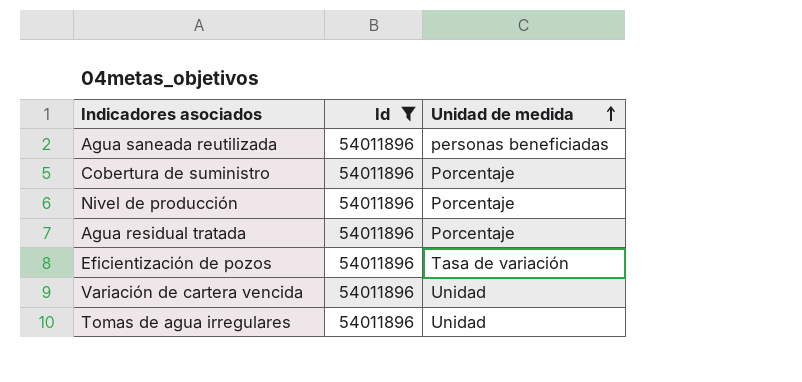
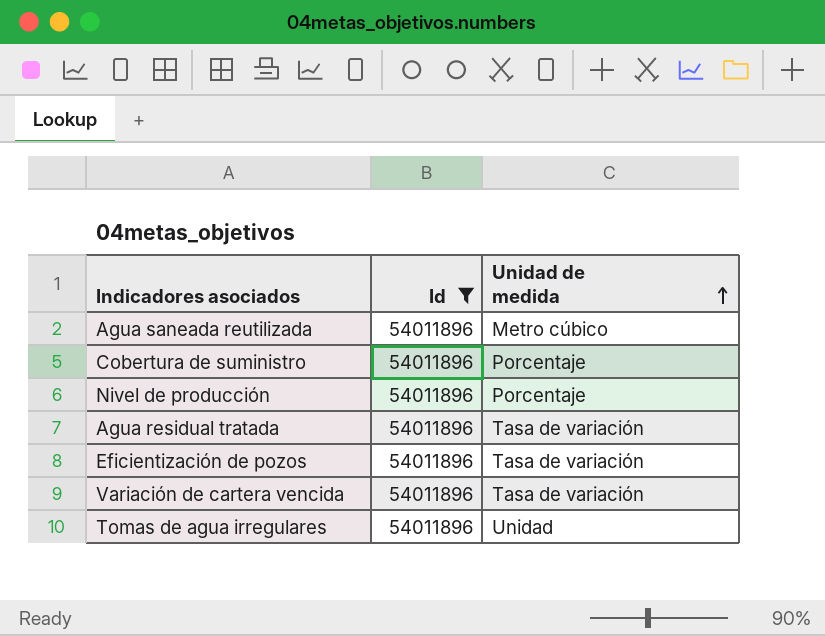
Agua saneada reutilizada | Unidad de medida: personas beneficiadas -> Metro cúbico
Agua residual tratada | Unidad de medida: Porcentaje -> Tasa de variación
Variación de cartera vencida | Unidad de medida: Unidad -> Tasa de variación

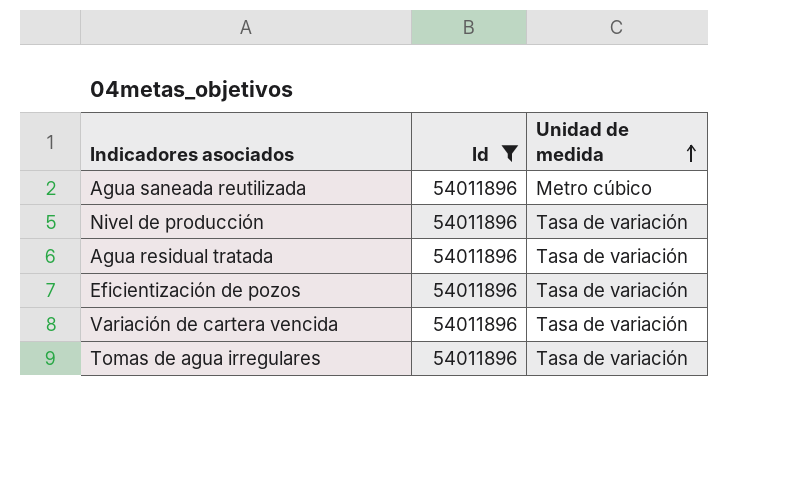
row Cobertura de suministro: 54011896 | Porcentaje -> none
Nivel de producción | Unidad de medida: Porcentaje -> Tasa de variación
Tomas de agua irregulares | Unidad de medida: Unidad -> Tasa de variación

